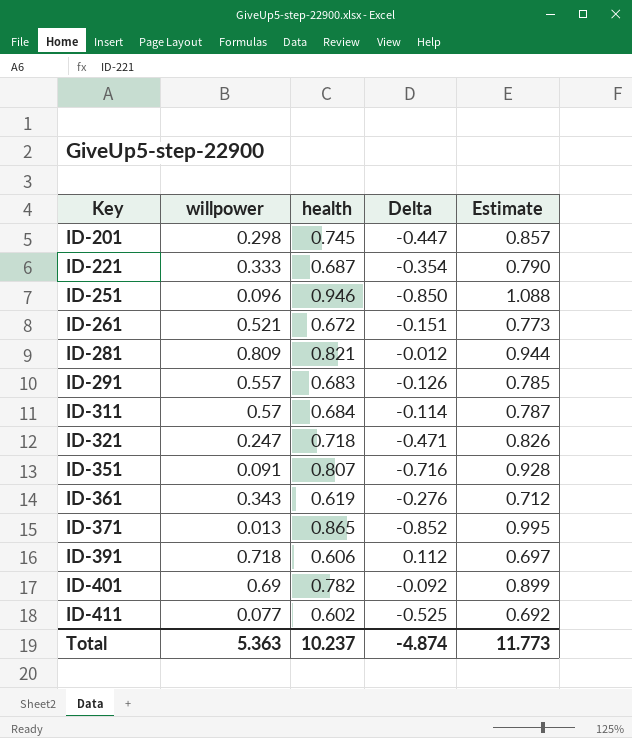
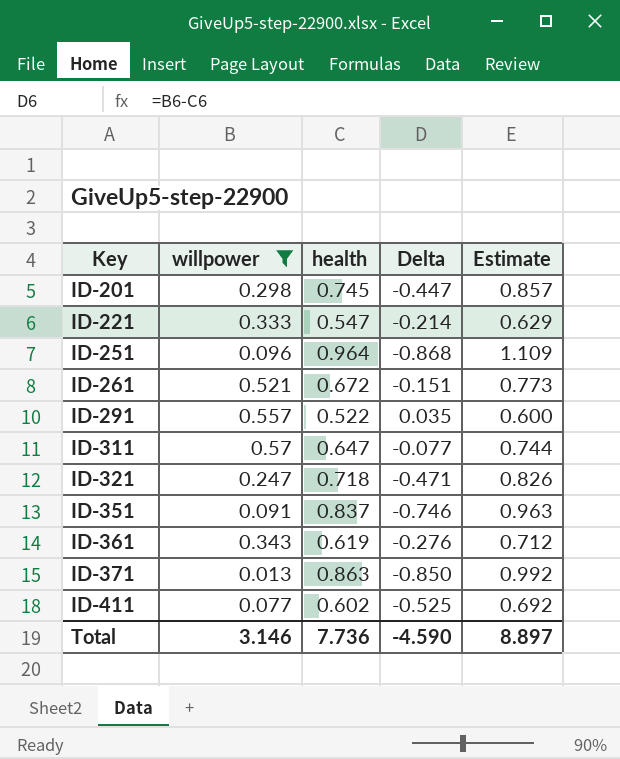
filter: none -> willpower <= 0.57
ID-221 | health: 0.687 -> 0.547
ID-221 | Delta: -0.354 -> -0.214
ID-221 | Estimate: 0.790 -> 0.629
ID-251 | health: 0.946 -> 0.964
ID-251 | Delta: -0.850 -> -0.868
ID-251 | Estimate: 1.088 -> 1.109
ID-291 | health: 0.683 -> 0.522
ID-291 | Delta: -0.126 -> 0.035
ID-291 | Estimate: 0.785 -> 0.600
ID-311 | health: 0.684 -> 0.647
ID-311 | Delta: -0.114 -> -0.077
ID-311 | Estimate: 0.787 -> 0.744
ID-351 | health: 0.807 -> 0.837
ID-351 | Delta: -0.716 -> -0.746
ID-351 | Estimate: 0.928 -> 0.963
ID-371 | health: 0.865 -> 0.863
ID-371 | Delta: -0.852 -> -0.850
ID-371 | Estimate: 0.995 -> 0.992
Total | willpower: 5.363 -> 3.146
Total | health: 10.237 -> 7.736
Total | Delta: -4.874 -> -4.590
Total | Estimate: 11.773 -> 8.897

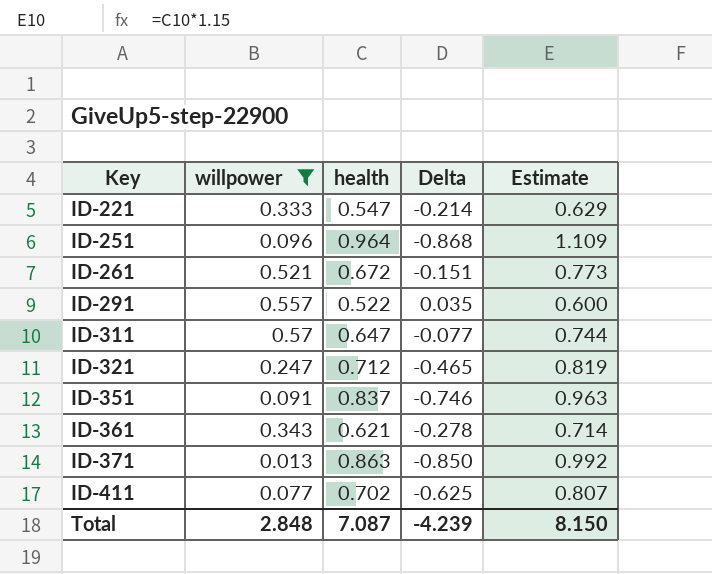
row ID-201: 0.298 | 0.745 | -0.447 | 0.857 -> none
ID-321 | health: 0.718 -> 0.712
ID-321 | Delta: -0.471 -> -0.465
ID-321 | Estimate: 0.826 -> 0.819
ID-361 | health: 0.619 -> 0.621
ID-361 | Delta: -0.276 -> -0.278
ID-361 | Estimate: 0.712 -> 0.714
ID-411 | health: 0.602 -> 0.702
ID-411 | Delta: -0.525 -> -0.625
ID-411 | Estimate: 0.692 -> 0.807
Total | willpower: 3.146 -> 2.848
Total | health: 7.736 -> 7.087
Total | Delta: -4.590 -> -4.239
Total | Estimate: 8.897 -> 8.150

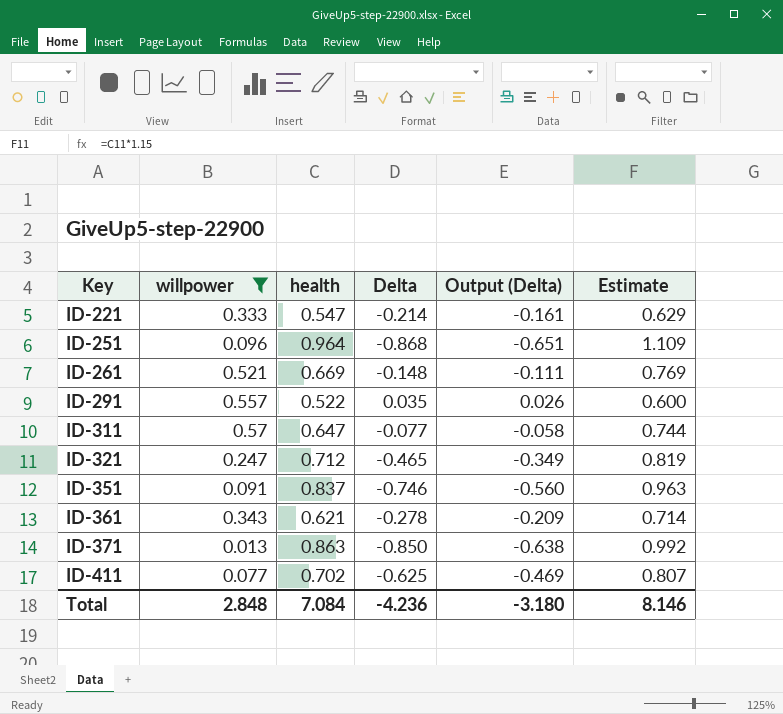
column Output (Delta) | formula: none -> [Delta] * 0.75
ID-261 | health: 0.672 -> 0.669
ID-261 | Delta: -0.151 -> -0.148
ID-261 | Estimate: 0.773 -> 0.769
Total | health: 7.087 -> 7.084
Total | Delta: -4.239 -> -4.236
Total | Estimate: 8.150 -> 8.146

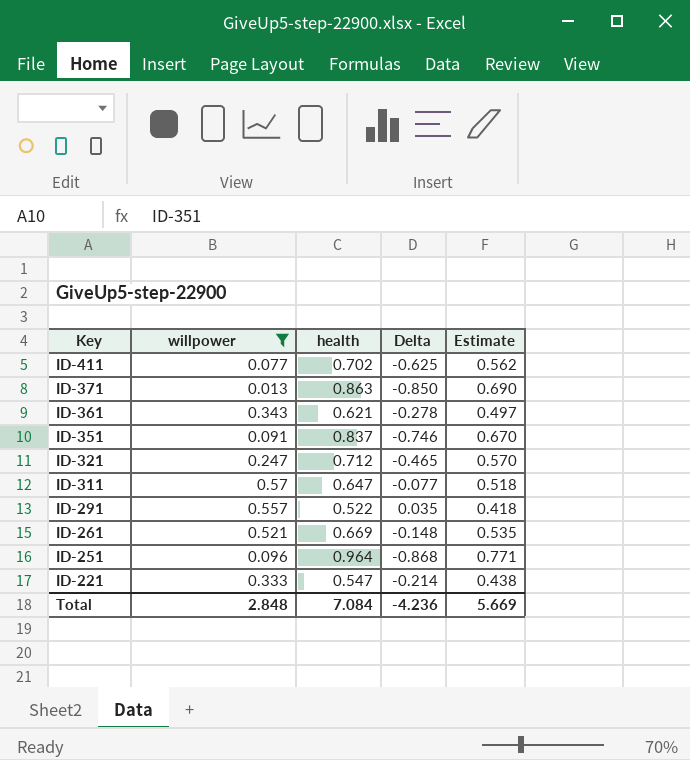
row order: Key ascending -> Key descending
column Output (Delta) | formula: [Delta] * 0.75 -> none
column Estimate | formula: [health] * 1.15 -> [health] * 0.8
Total | Estimate: 8.146 -> 5.669

